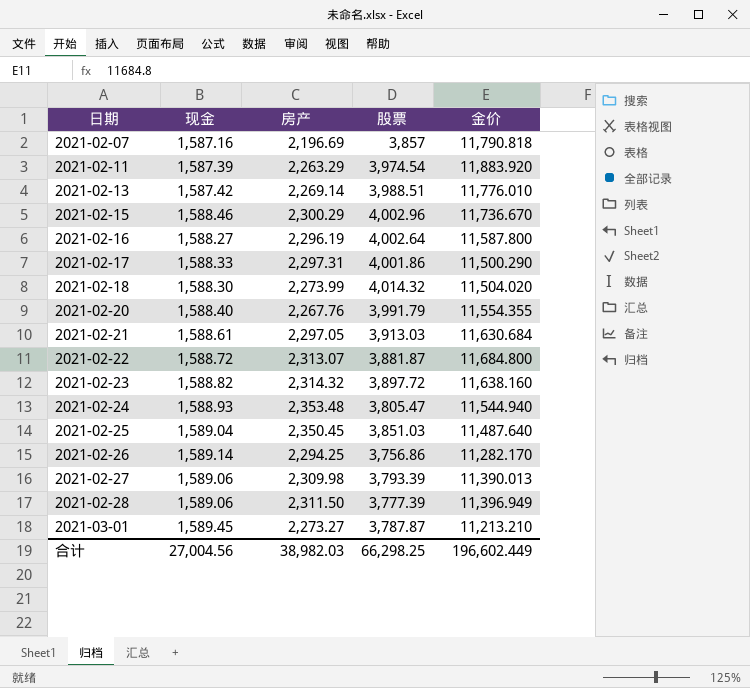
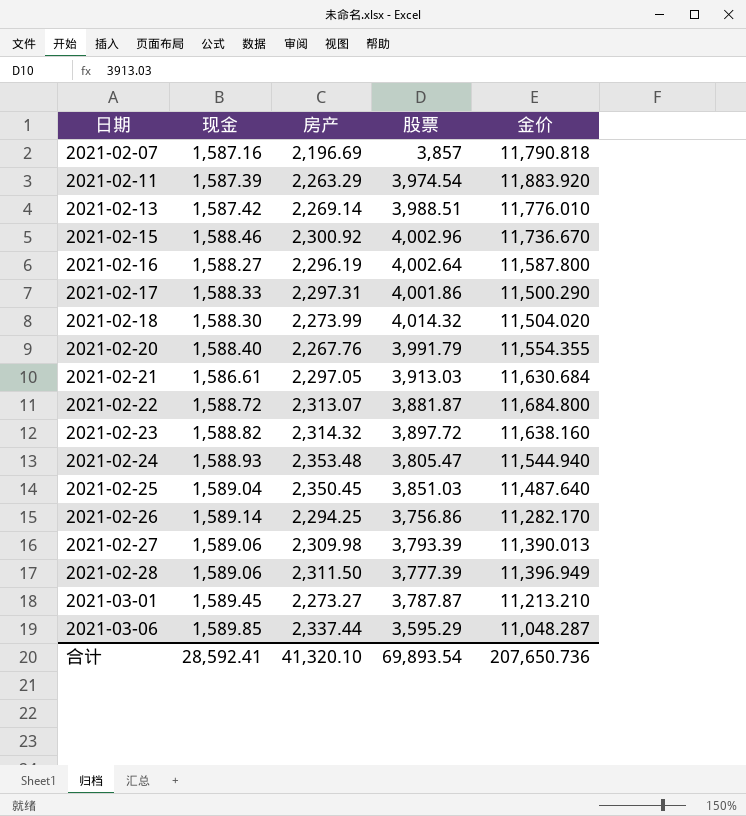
2021-02-15 | 房产: 2,300.29 -> 2,300.92
2021-02-21 | 现金: 1,588.61 -> 1,586.61
row 2021-03-06: none -> 1,589.85 | 2,337.44 | 3,595.29 | 11,048.287
合计 | 现金: 27,004.56 -> 28,592.41
合计 | 房产: 38,982.03 -> 41,320.10
合计 | 股票: 66,298.25 -> 69,893.54
合计 | 金价: 196,602.449 -> 207,650.736

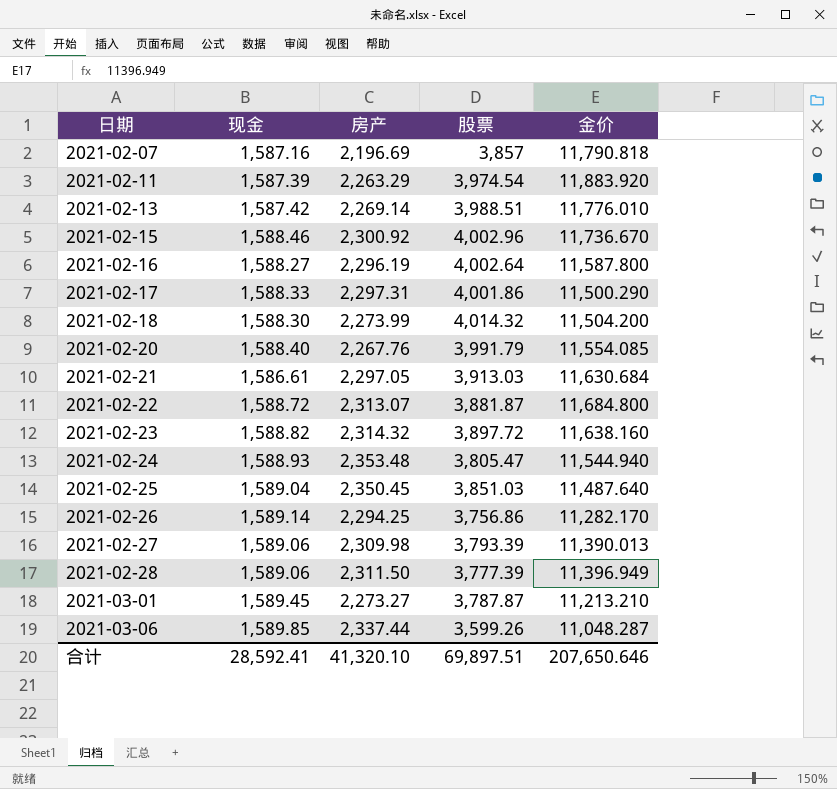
2021-02-18 | 金价: 11,504.020 -> 11,504.200
2021-02-20 | 金价: 11,554.355 -> 11,554.085
2021-03-06 | 股票: 3,595.29 -> 3,599.26
合计 | 股票: 69,893.54 -> 69,897.51
合计 | 金价: 207,650.736 -> 207,650.646

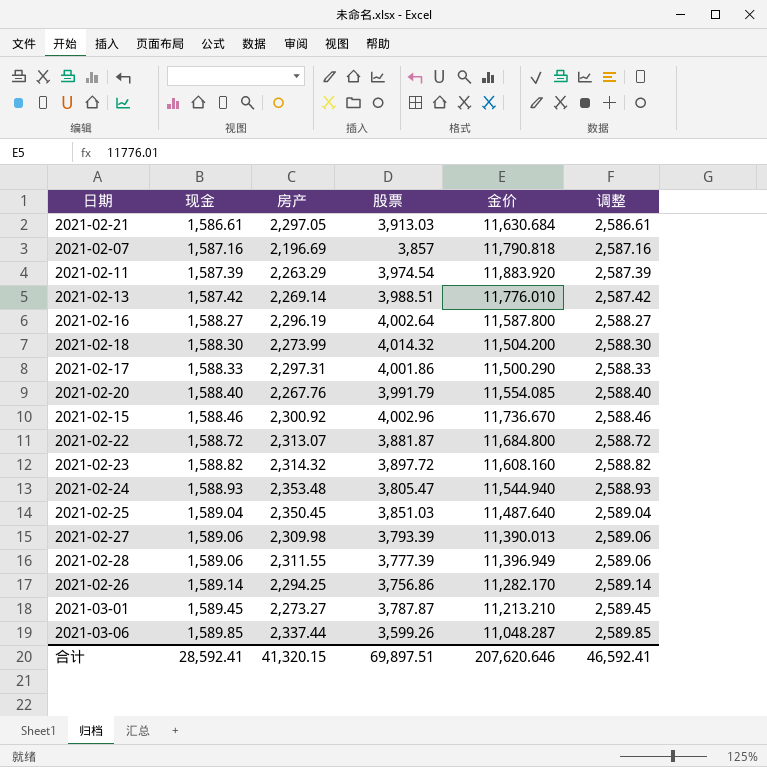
row order: 日期 ascending -> 现金 ascending
column 调整 | formula: none -> [现金] + 1000
2021-02-23 | 金价: 11,638.160 -> 11,608.160
2021-02-28 | 房产: 2,311.50 -> 2,311.55
合计 | 房产: 41,320.10 -> 41,320.15
合计 | 金价: 207,650.646 -> 207,620.646

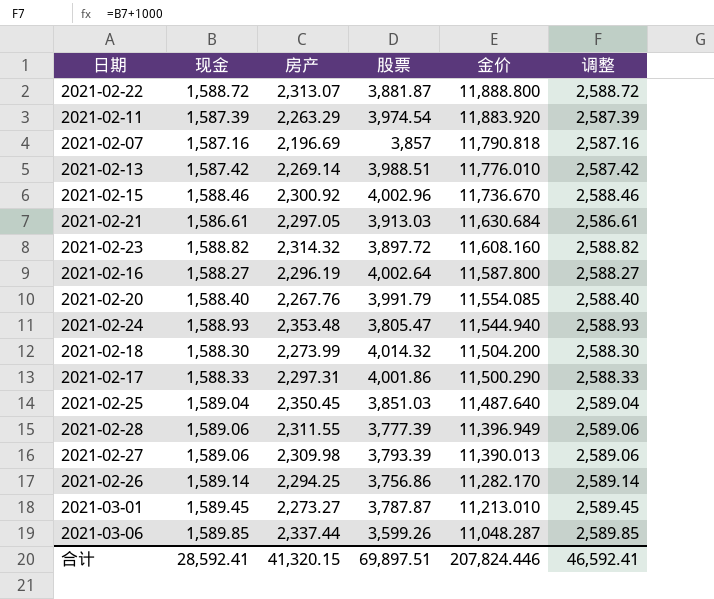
row order: 现金 ascending -> 金价 descending
2021-02-22 | 金价: 11,684.800 -> 11,888.800
2021-03-01 | 金价: 11,213.210 -> 11,213.010
合计 | 金价: 207,620.646 -> 207,824.446

